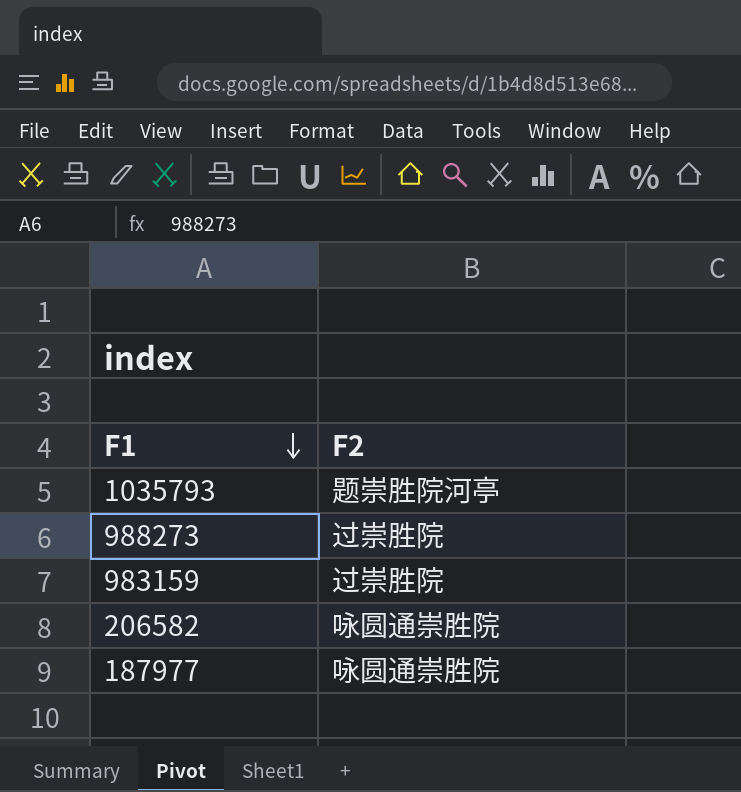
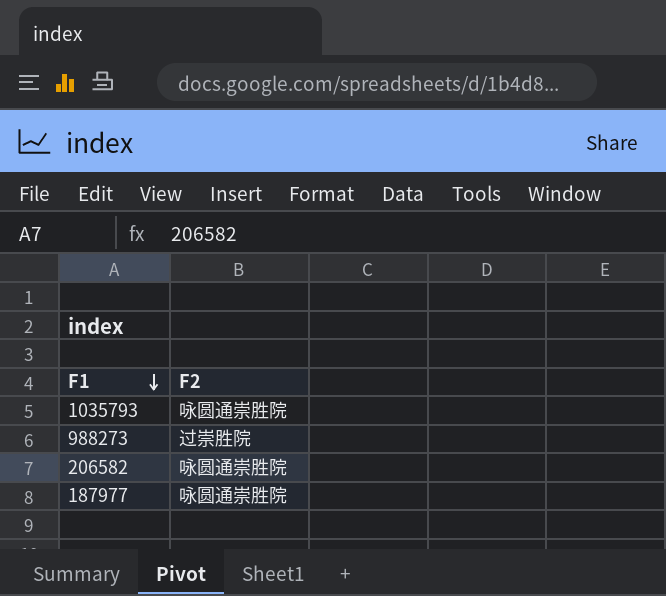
row 983159: 过崇胜院 -> none
1035793 | F2: 题崇胜院河亭 -> 咏圆通崇胜院

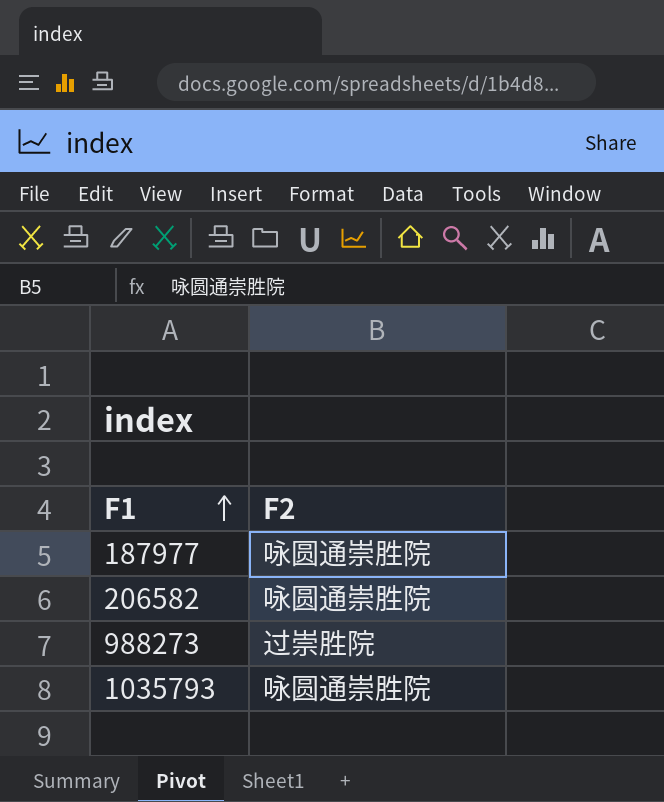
row order: F1 descending -> F1 ascending

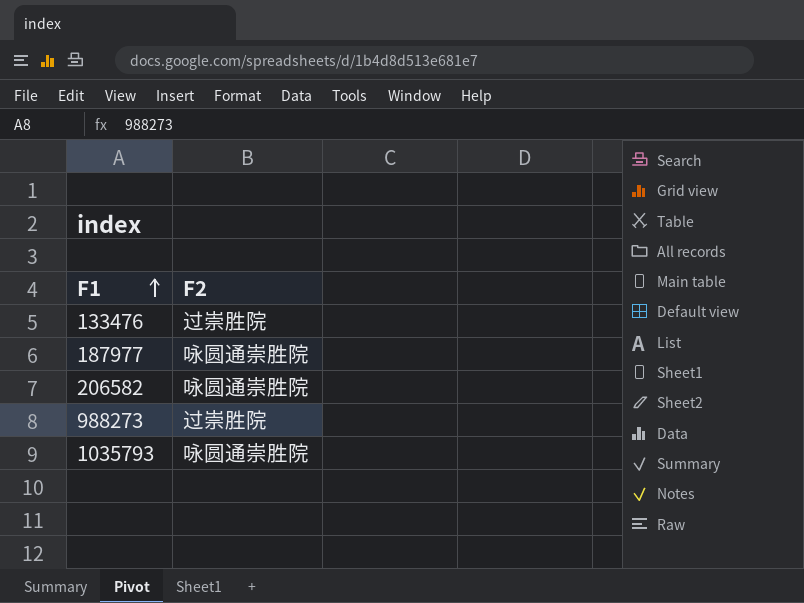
row 133476: none -> 过崇胜院

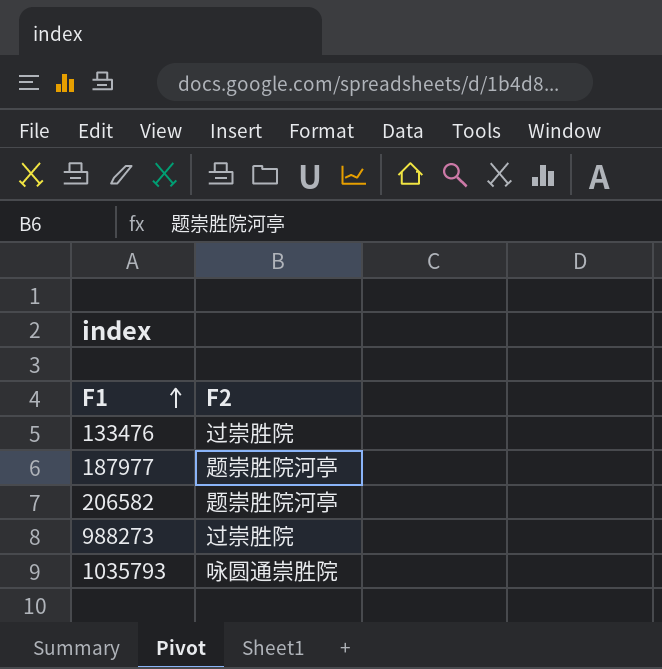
187977 | F2: 咏圆通崇胜院 -> 题崇胜院河亭
206582 | F2: 咏圆通崇胜院 -> 题崇胜院河亭

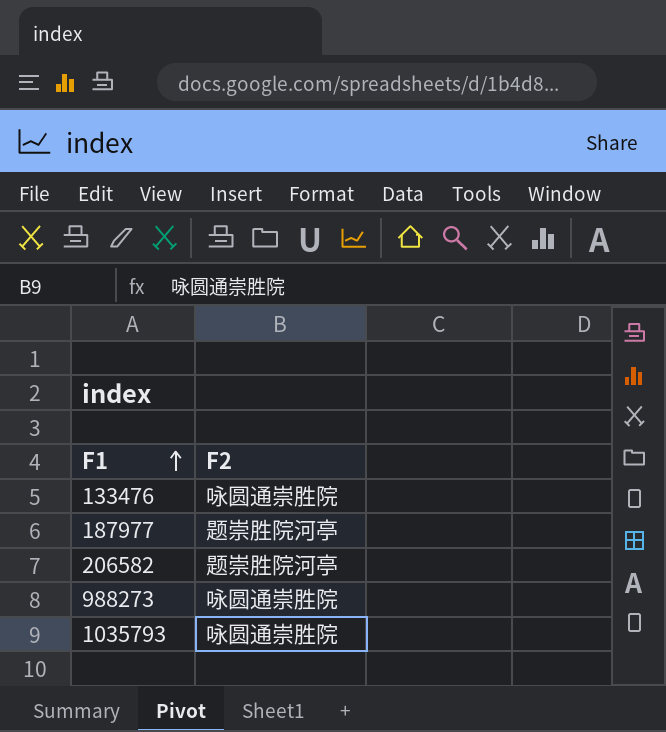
133476 | F2: 过崇胜院 -> 咏圆通崇胜院
988273 | F2: 过崇胜院 -> 咏圆通崇胜院

